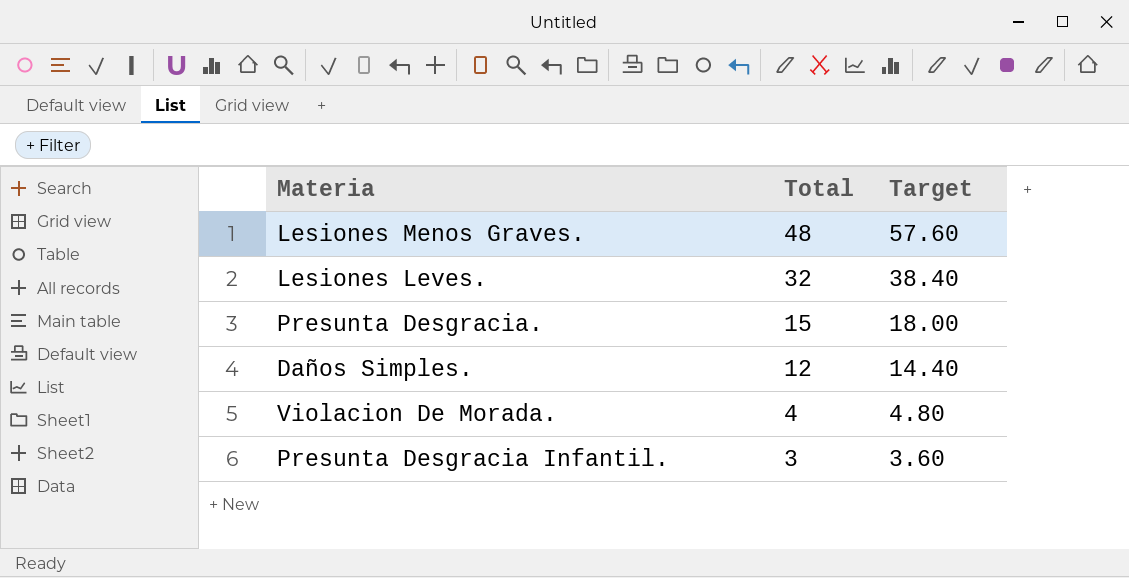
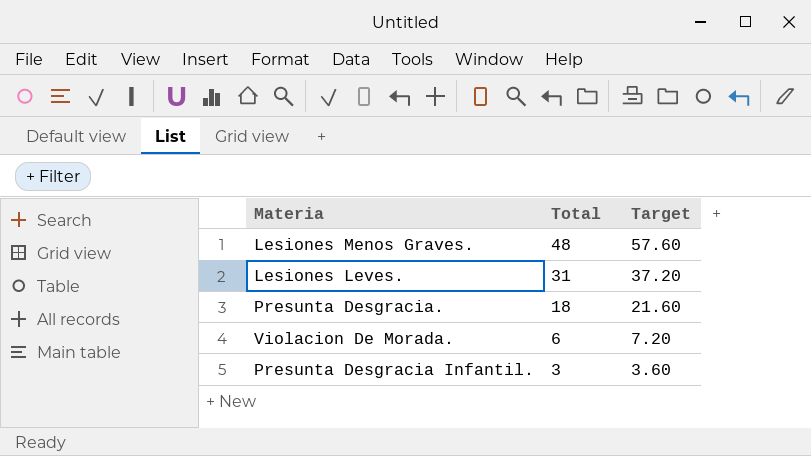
row Daños Simples.: 12 | 14.40 -> none
Lesiones Leves. | Total: 32 -> 31
Lesiones Leves. | Target: 38.40 -> 37.20
Presunta Desgracia. | Total: 15 -> 18
Presunta Desgracia. | Target: 18.00 -> 21.60
Violacion De Morada. | Total: 4 -> 6
Violacion De Morada. | Target: 4.80 -> 7.20

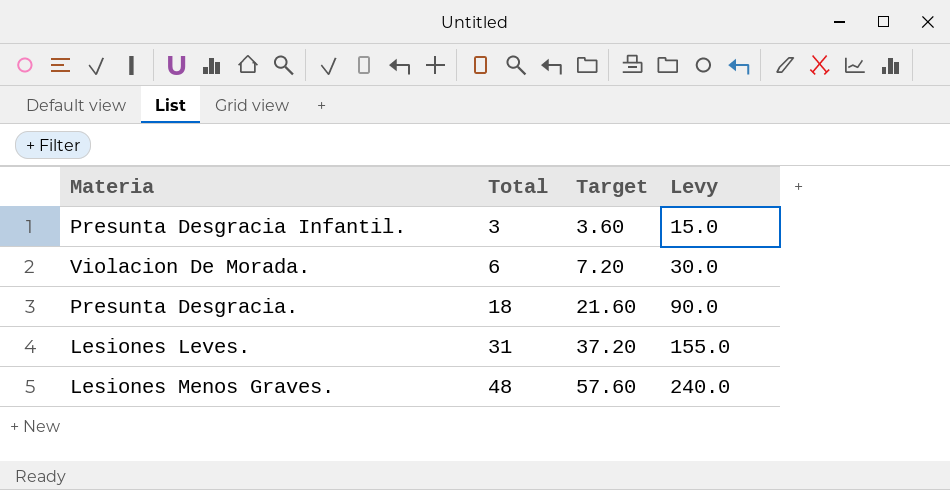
row order: Total descending -> Total ascending
column Levy | formula: none -> [Total] * 5

